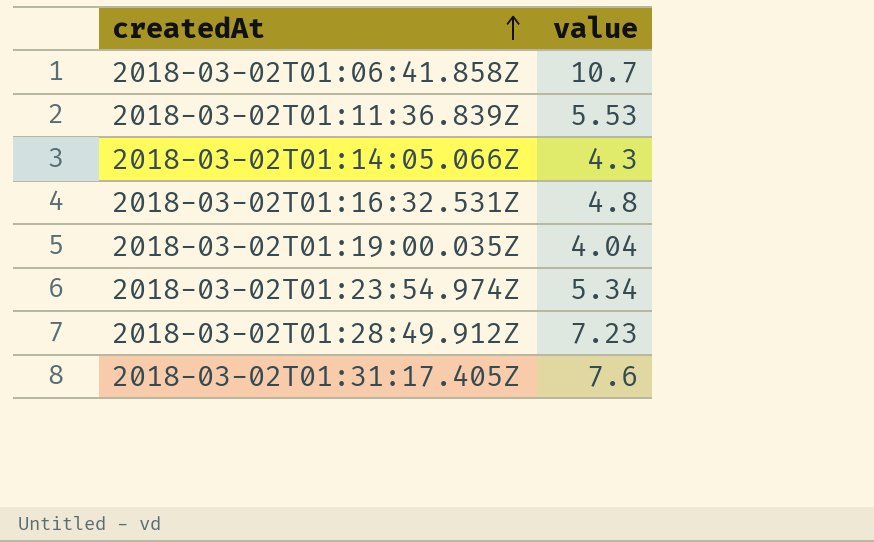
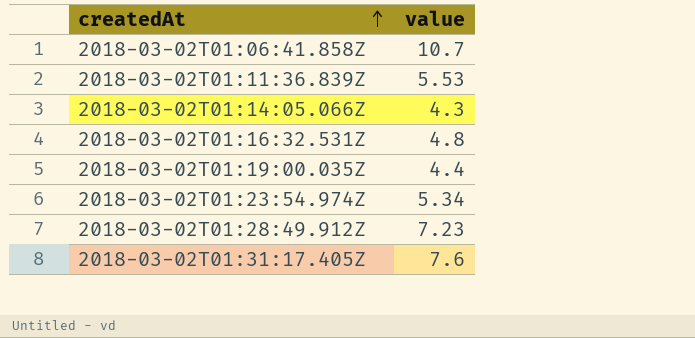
2018-03-02T01:19:00.035Z | value: 4.04 -> 4.4

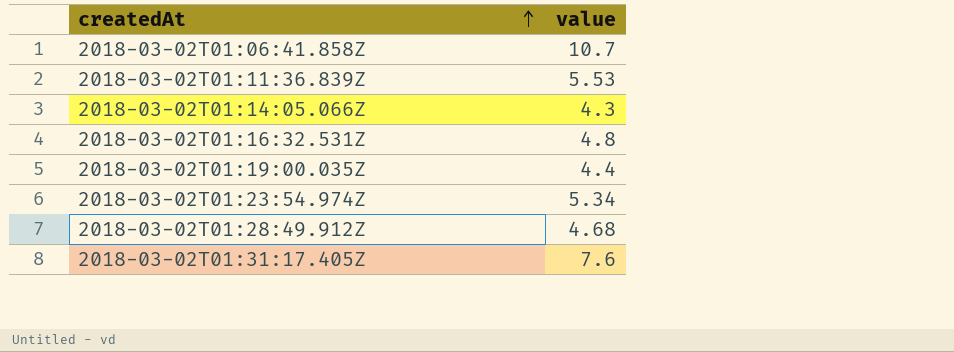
2018-03-02T01:28:49.912Z | value: 7.23 -> 4.68

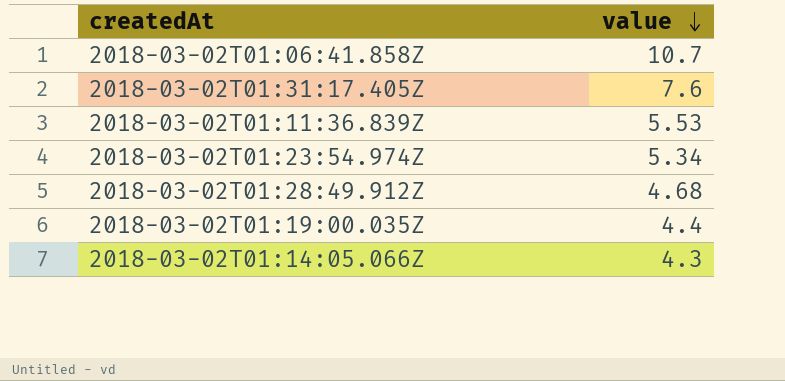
row order: createdAt ascending -> value descending
row 2018-03-02T01:16:32.531Z: 4.8 -> none

